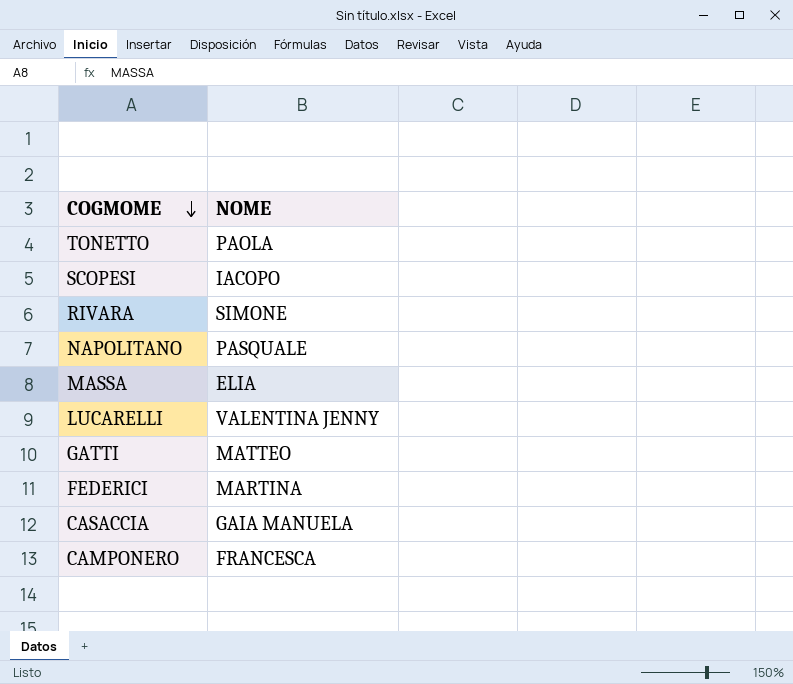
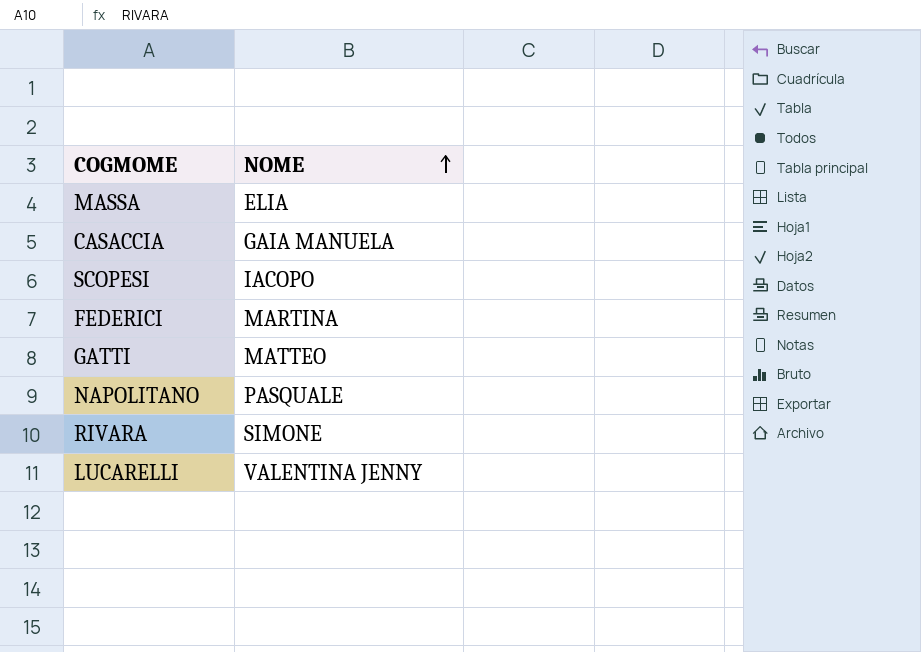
row order: COGMOME descending -> NOME ascending
row TONETTO: PAOLA -> none
row CAMPONERO: FRANCESCA -> none

